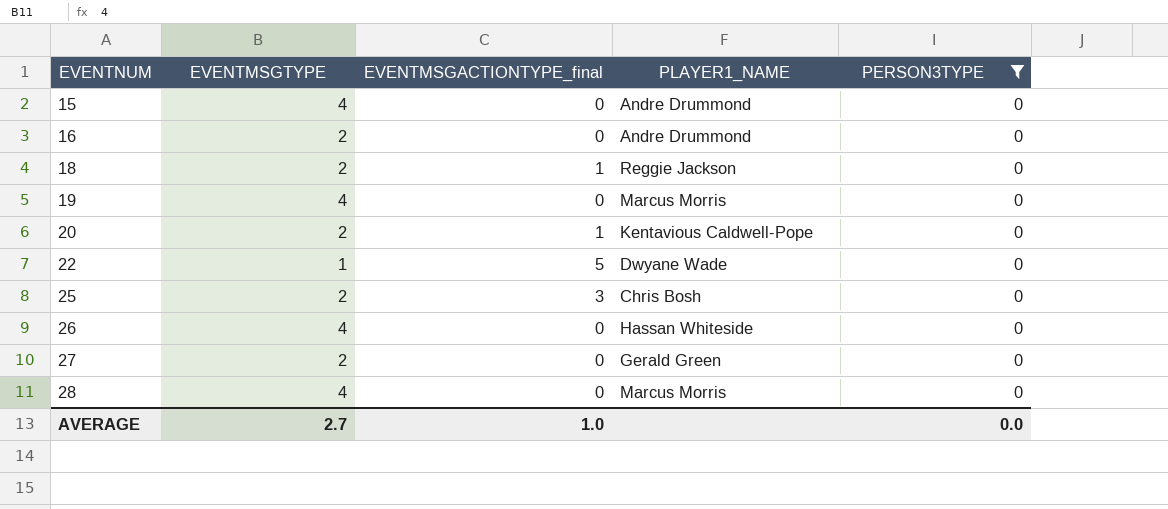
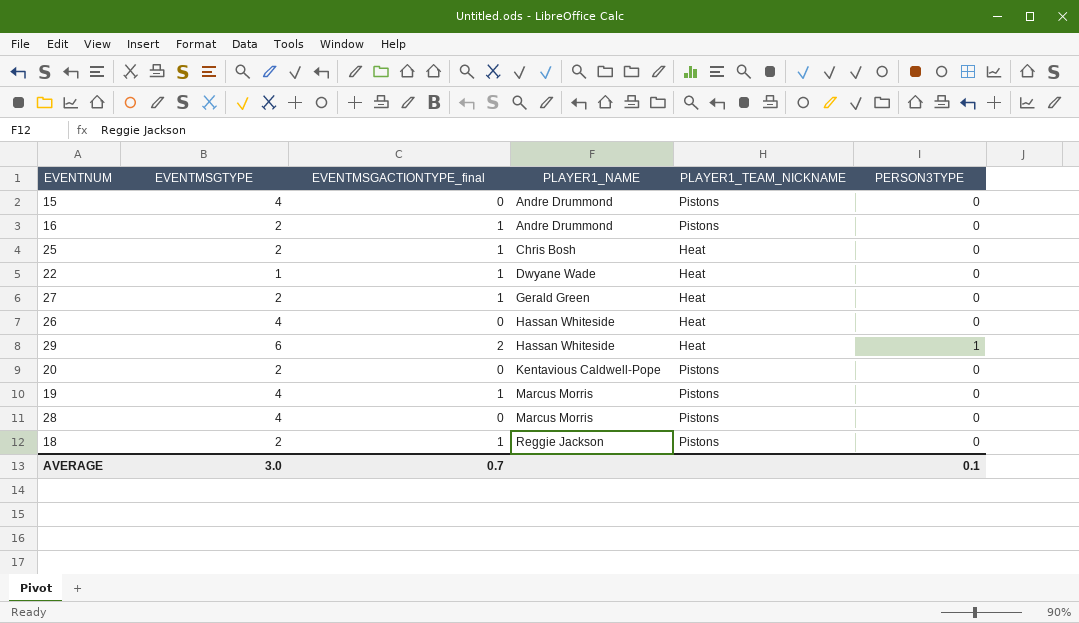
filter: PERSON3TYPE = 0 -> none
row order: EVENTNUM ascending -> PLAYER1_NAME ascending
column PLAYER1_TEAM_NICKNAME | position: none -> 5
16 | EVENTMSGACTIONTYPE_final: 0 -> 1
25 | EVENTMSGACTIONTYPE_final: 3 -> 1
22 | EVENTMSGACTIONTYPE_final: 5 -> 1
27 | EVENTMSGACTIONTYPE_final: 0 -> 1
20 | EVENTMSGACTIONTYPE_final: 1 -> 0
19 | EVENTMSGACTIONTYPE_final: 0 -> 1
AVERAGE | EVENTMSGTYPE: 2.7 -> 3.0
AVERAGE | EVENTMSGACTIONTYPE_final: 1.0 -> 0.7
AVERAGE | PERSON3TYPE: 0.0 -> 0.1

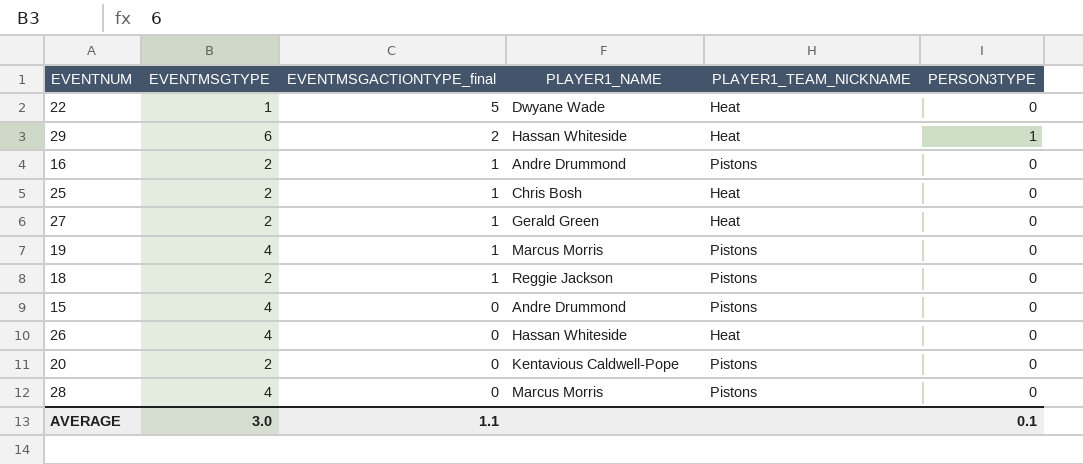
row order: PLAYER1_NAME ascending -> EVENTMSGACTIONTYPE_final descending
22 | EVENTMSGACTIONTYPE_final: 1 -> 5
AVERAGE | EVENTMSGACTIONTYPE_final: 0.7 -> 1.1

